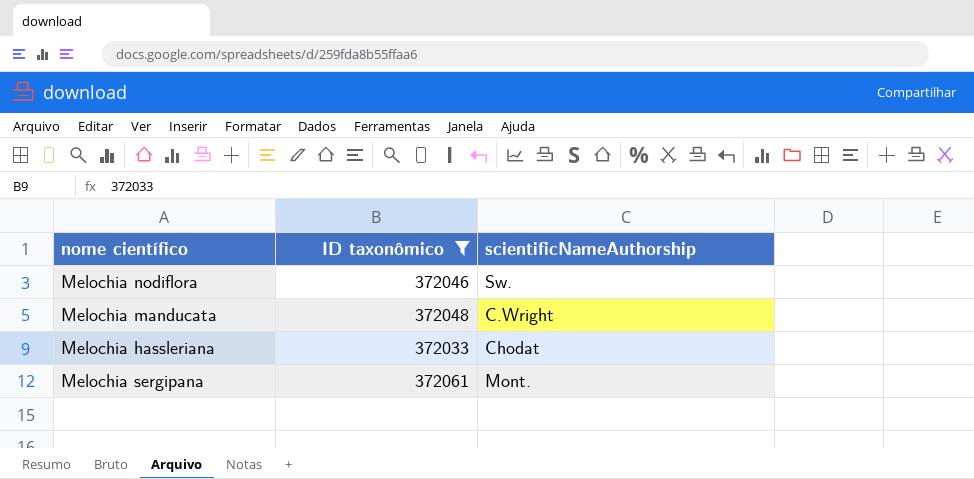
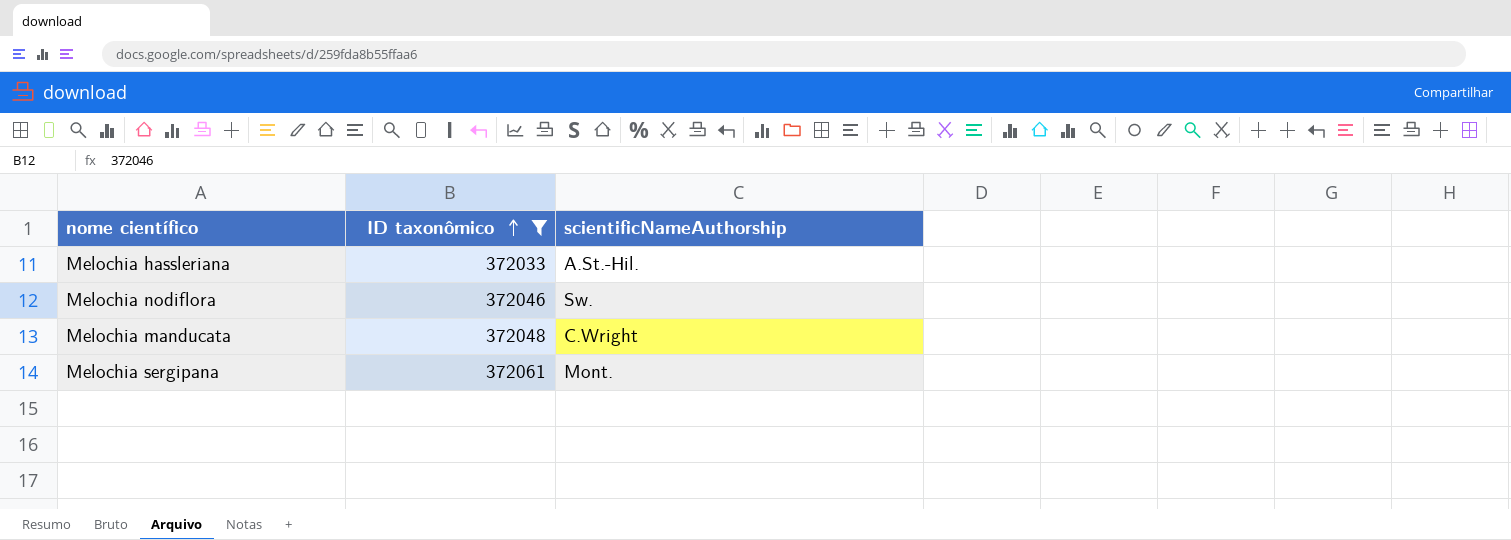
row order: none -> ID taxonômico ascending
Melochia hassleriana | scientificNameAuthorship: Chodat -> A.St.-Hil.

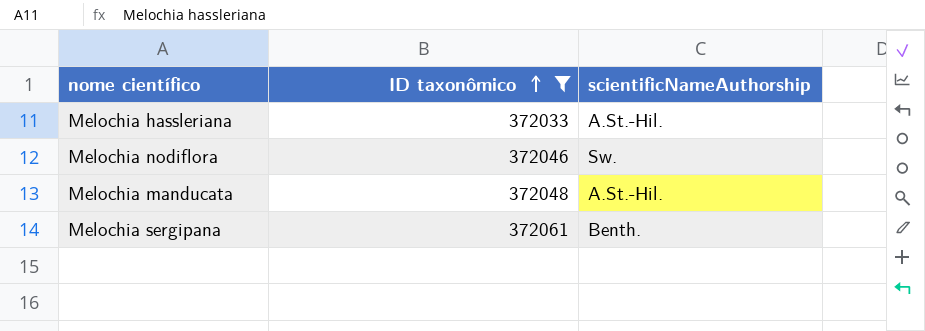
Melochia manducata | scientificNameAuthorship: C.Wright -> A.St.-Hil.
Melochia sergipana | scientificNameAuthorship: Mont. -> Benth.

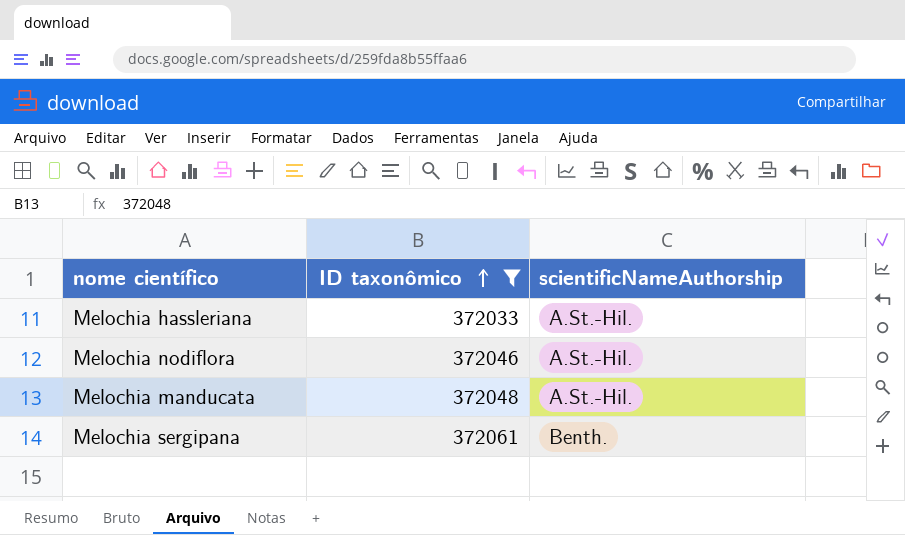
Melochia nodiflora | scientificNameAuthorship: Sw. -> A.St.-Hil.

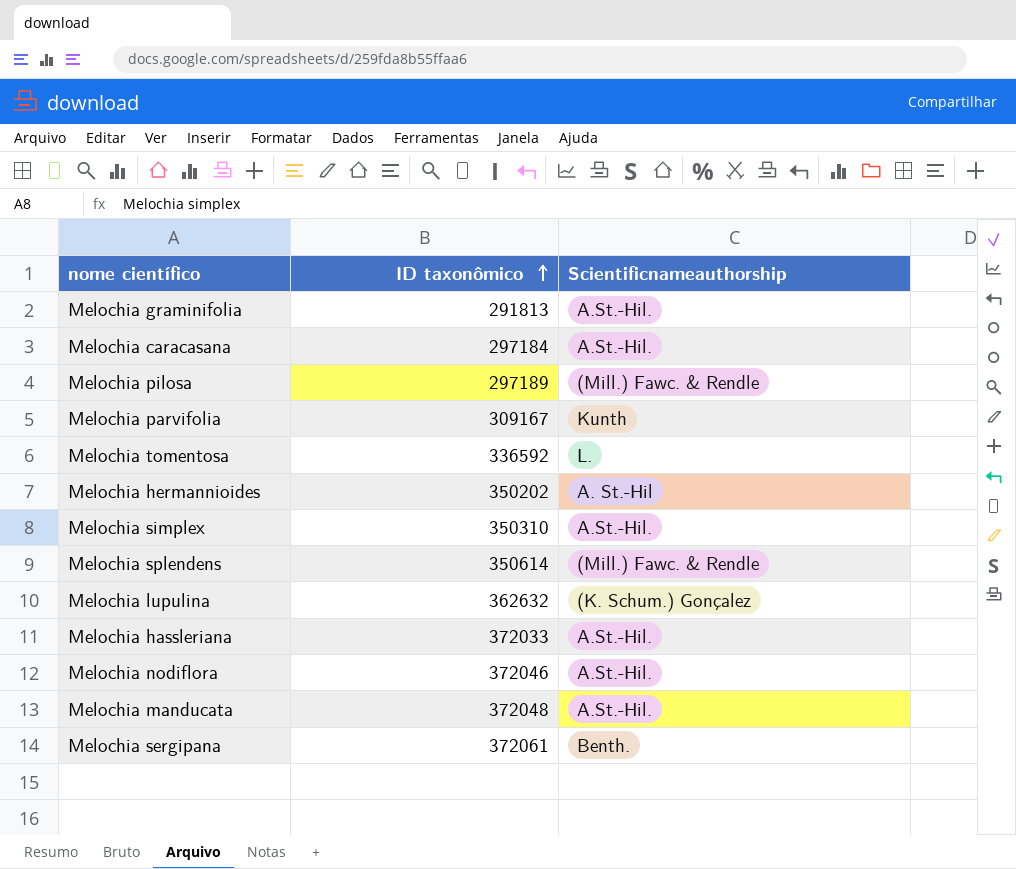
filter: ID taxonômico >= 372033 -> none
column name: scientificNameAuthorship -> Scientificnameauthorship

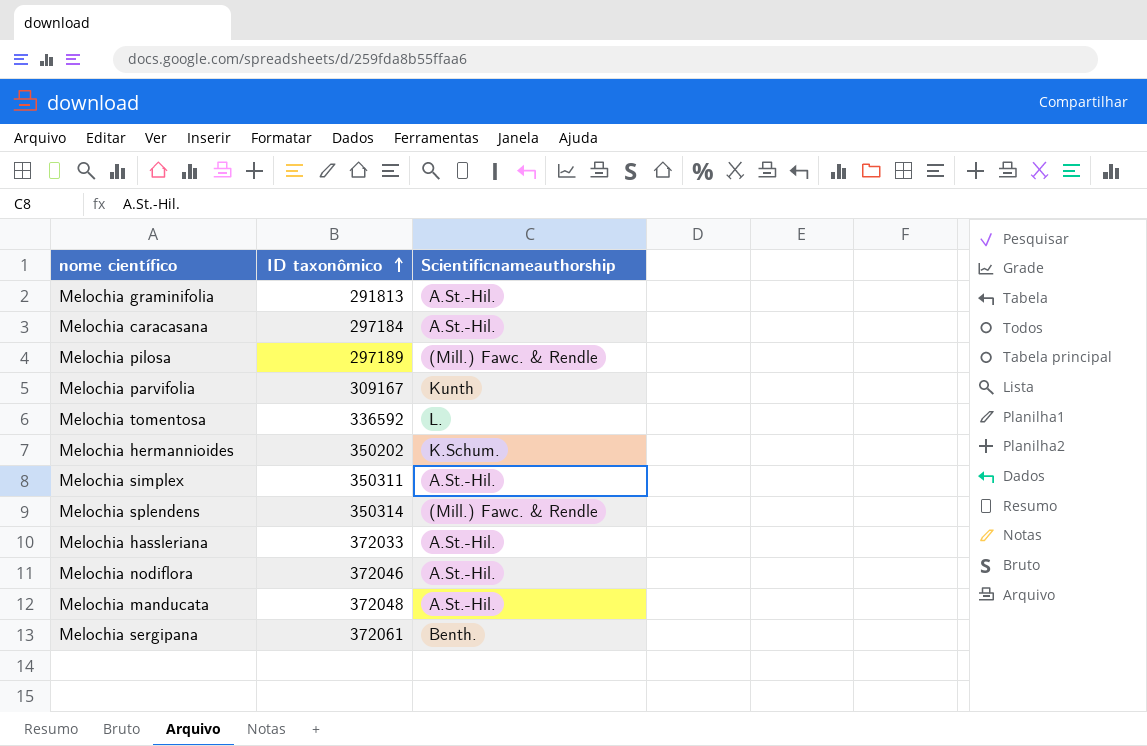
row Melochia lupulina: 362632 | (K. Schum.) Gonçalez -> none
Melochia hermannioides | Scientificnameauthorship: A. St.-Hil -> K.Schum.
Melochia simplex | ID taxonômico: 350310 -> 350311
Melochia splendens | ID taxonômico: 350614 -> 350314

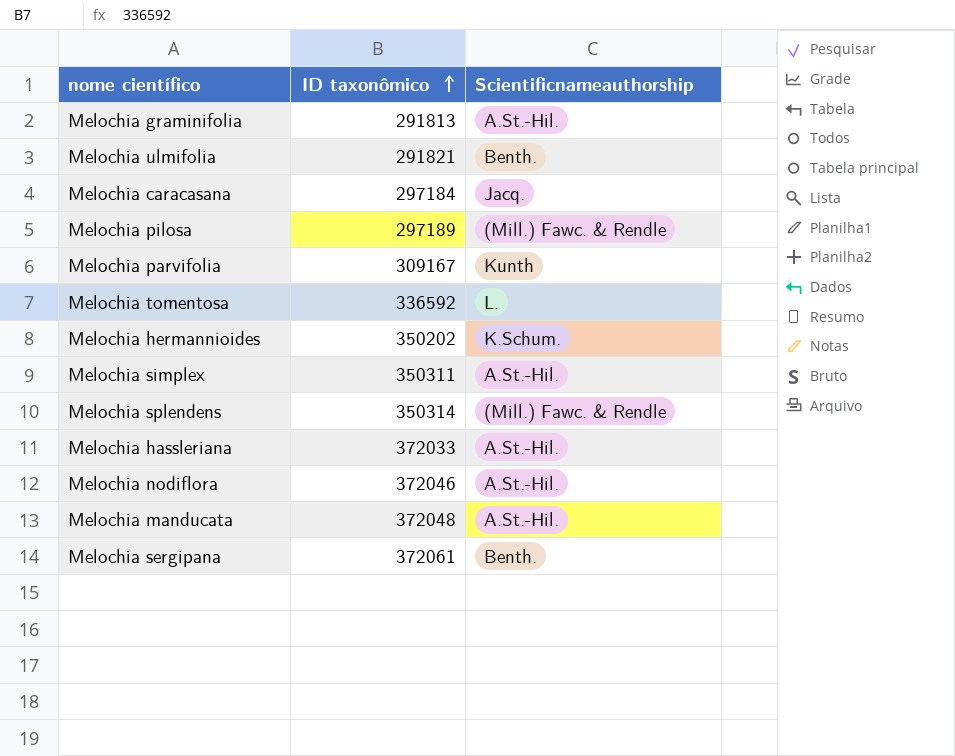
row Melochia ulmifolia: none -> 291821 | Benth.
Melochia caracasana | Scientificnameauthorship: A.St.-Hil. -> Jacq.

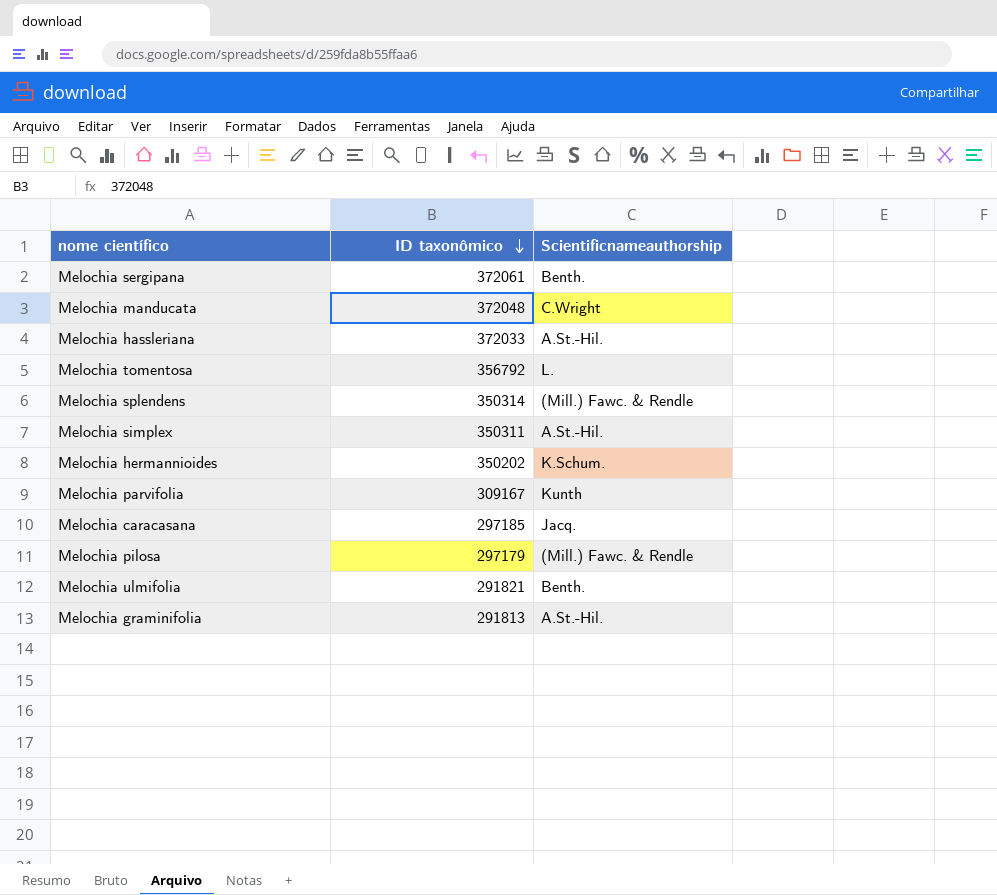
row order: ID taxonômico ascending -> ID taxonômico descending
row Melochia nodiflora: 372046 | A.St.-Hil. -> none
Melochia manducata | Scientificnameauthorship: A.St.-Hil. -> C.Wright
Melochia tomentosa | ID taxonômico: 336592 -> 356792
Melochia caracasana | ID taxonômico: 297184 -> 297185
Melochia pilosa | ID taxonômico: 297189 -> 297179

